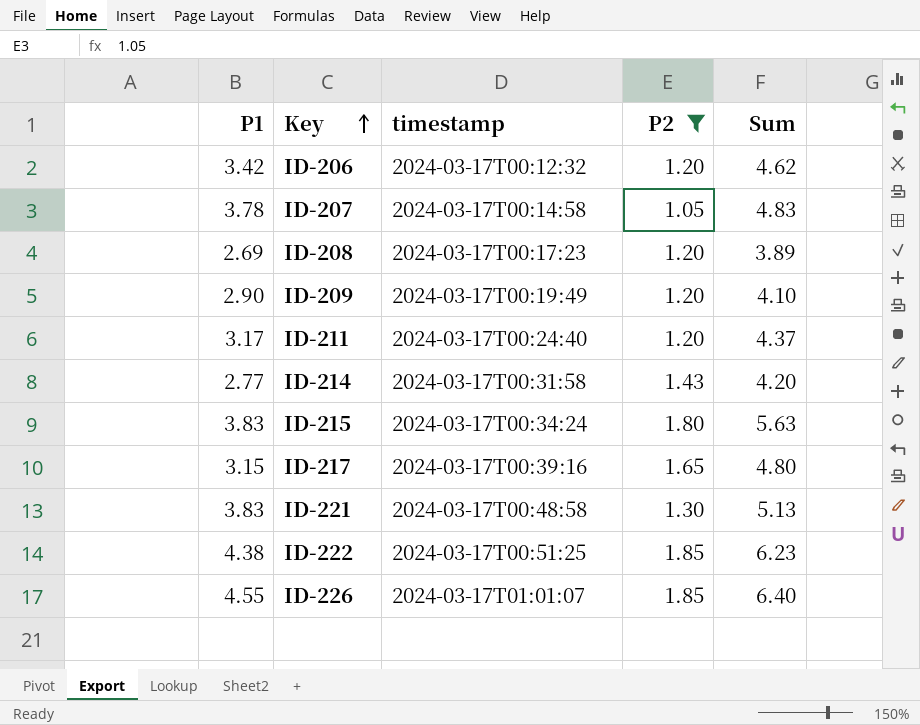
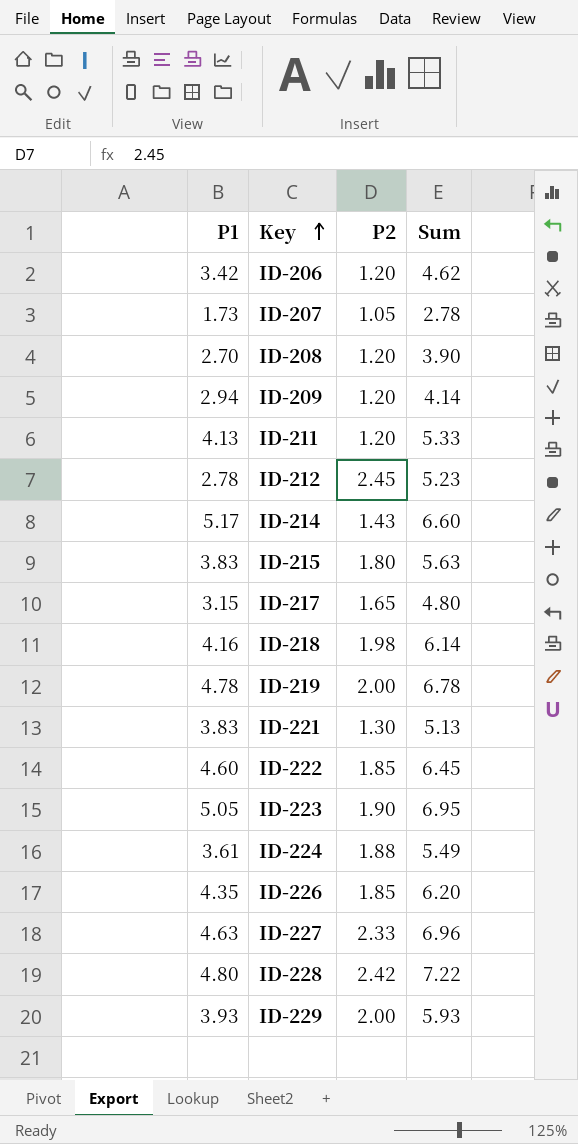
filter: P2 <= 1.85 -> none
column timestamp | position: 3 -> none
ID-207 | P1: 3.78 -> 1.73
ID-207 | Sum: 4.83 -> 2.78
ID-208 | P1: 2.69 -> 2.70
ID-208 | Sum: 3.89 -> 3.90
ID-209 | P1: 2.90 -> 2.94
ID-209 | Sum: 4.10 -> 4.14
ID-211 | P1: 3.17 -> 4.13
ID-211 | Sum: 4.37 -> 5.33
ID-214 | P1: 2.77 -> 5.17
ID-214 | Sum: 4.20 -> 6.60
ID-222 | P1: 4.38 -> 4.60
ID-222 | Sum: 6.23 -> 6.45
ID-226 | P1: 4.55 -> 4.35
ID-226 | Sum: 6.40 -> 6.20

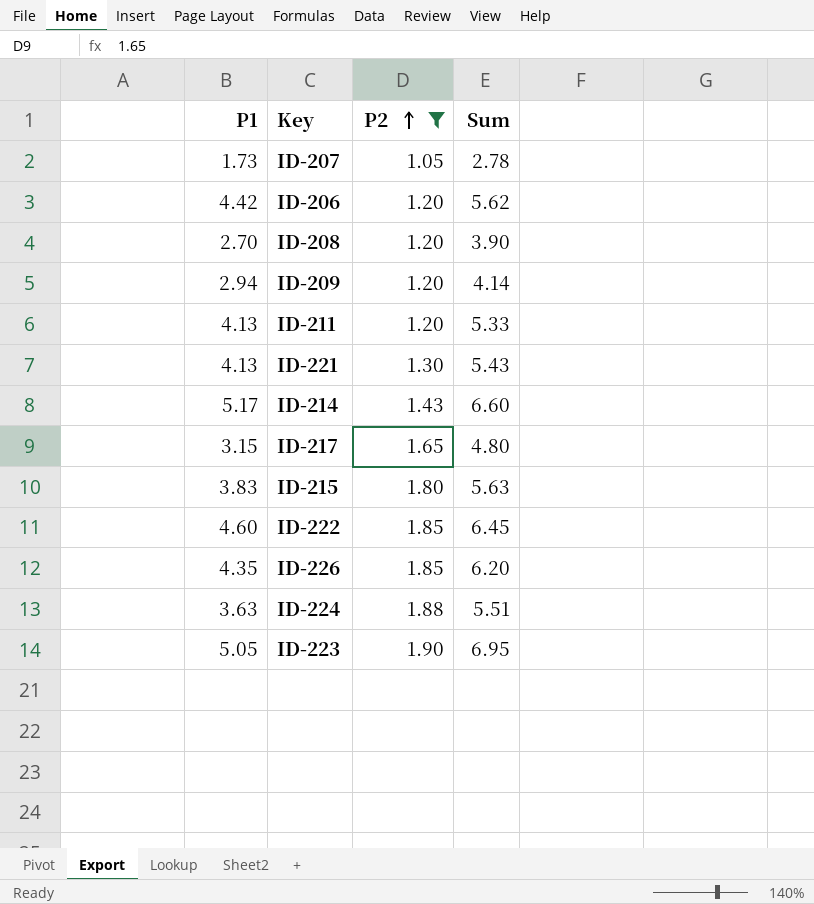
filter: none -> P2 <= 1.90
row order: Key ascending -> P2 ascending
ID-206 | P1: 3.42 -> 4.42
ID-206 | Sum: 4.62 -> 5.62
ID-221 | P1: 3.83 -> 4.13
ID-221 | Sum: 5.13 -> 5.43
ID-224 | P1: 3.61 -> 3.63
ID-224 | Sum: 5.49 -> 5.51

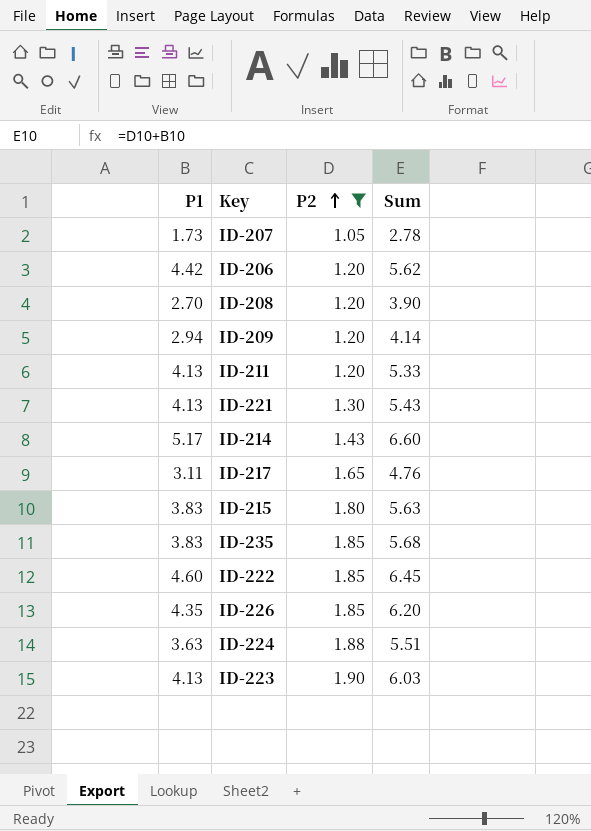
ID-217 | P1: 3.15 -> 3.11
ID-217 | Sum: 4.80 -> 4.76
row ID-235: none -> 3.83 | 1.85 | 5.68
ID-223 | P1: 5.05 -> 4.13
ID-223 | Sum: 6.95 -> 6.03

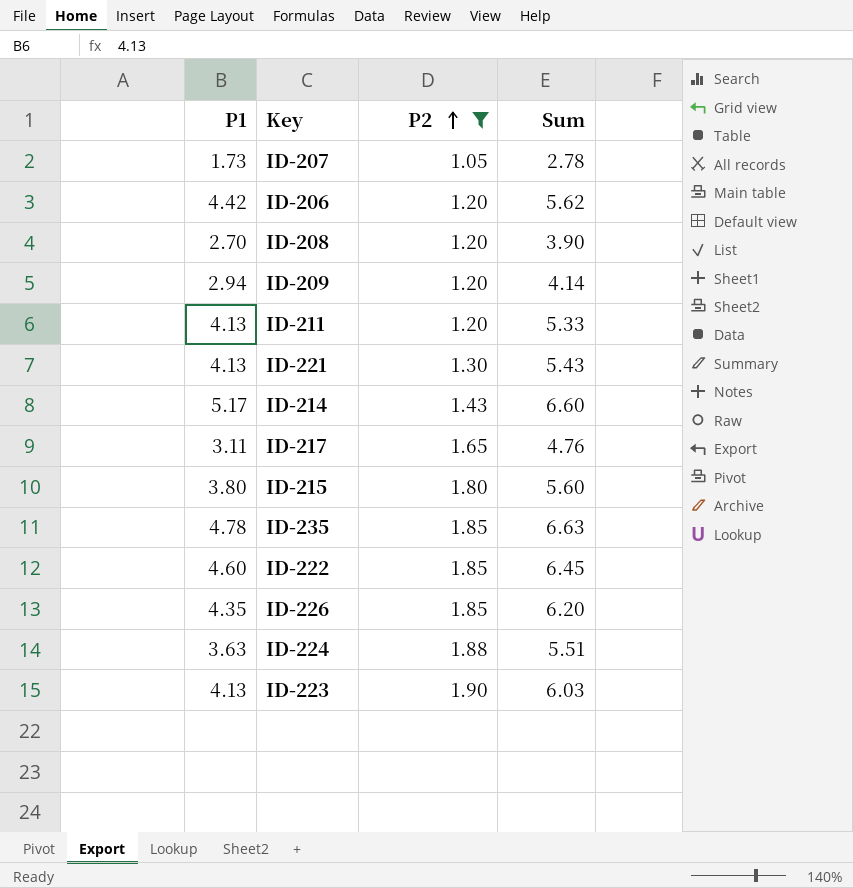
ID-215 | P1: 3.83 -> 3.80
ID-215 | Sum: 5.63 -> 5.60
ID-235 | P1: 3.83 -> 4.78
ID-235 | Sum: 5.68 -> 6.63

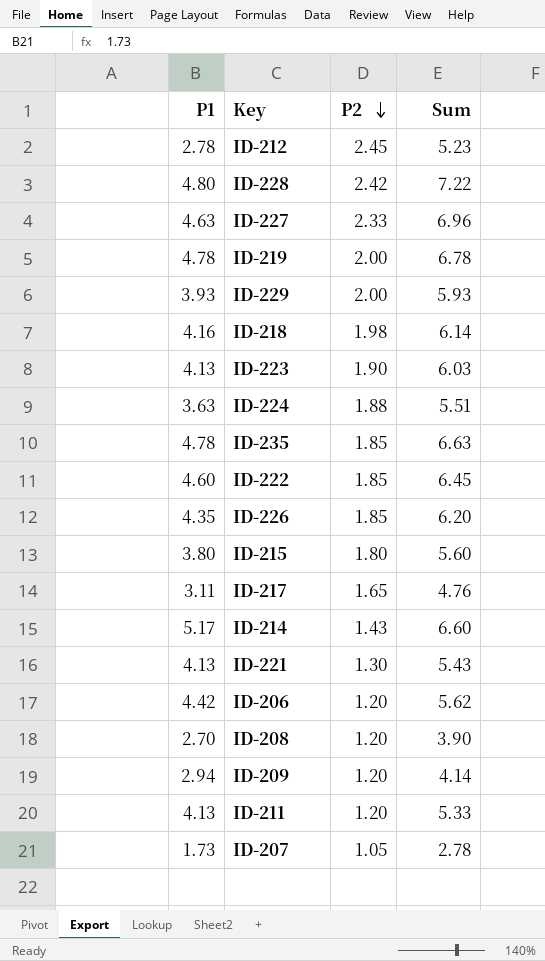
filter: P2 <= 1.90 -> none
row order: P2 ascending -> P2 descending

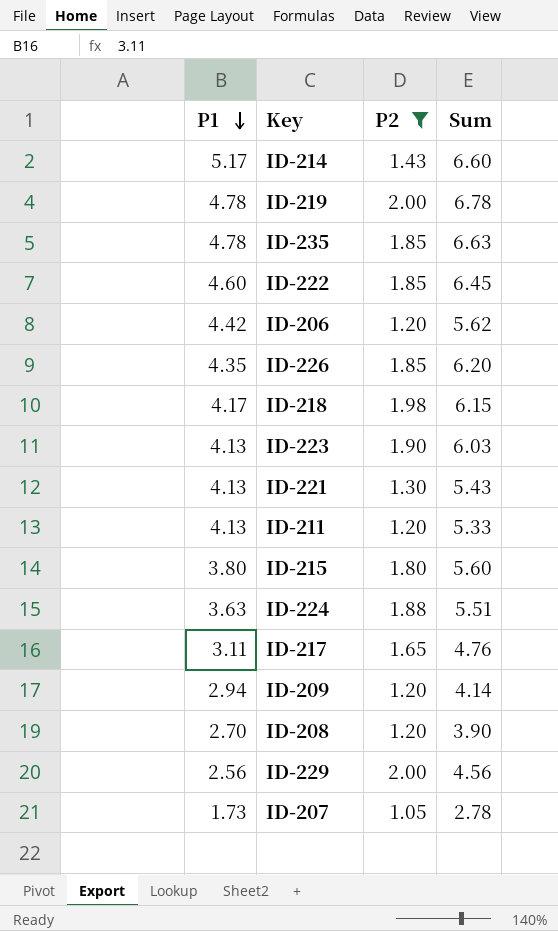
filter: none -> P2 <= 2.00
row order: P2 descending -> P1 descending
ID-218 | P1: 4.16 -> 4.17
ID-218 | Sum: 6.14 -> 6.15
ID-229 | P1: 3.93 -> 2.56
ID-229 | Sum: 5.93 -> 4.56

